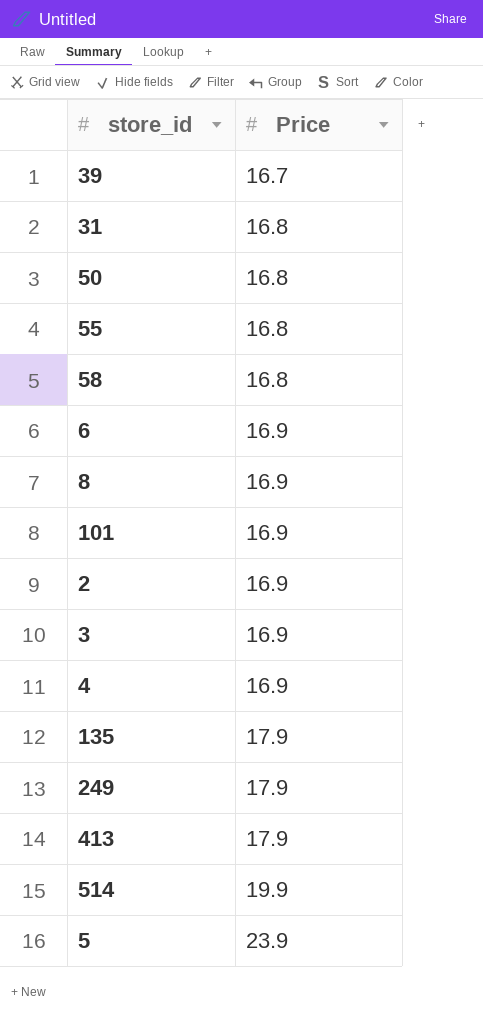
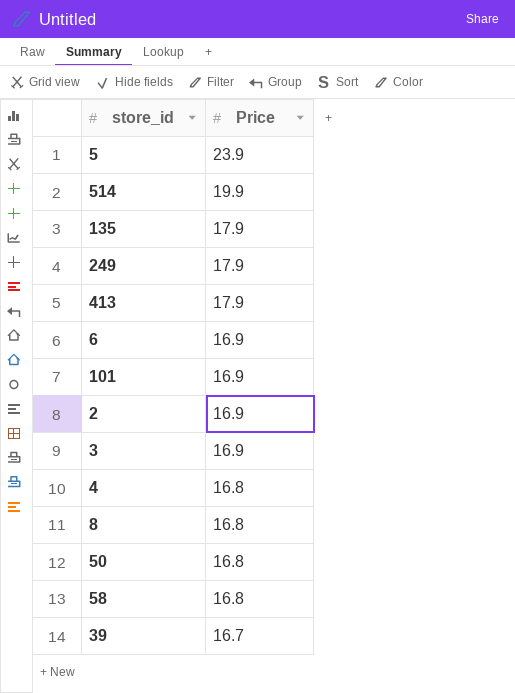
row order: Price ascending -> Price descending
row 31: 16.8 -> none
row 55: 16.8 -> none
4 | Price: 16.9 -> 16.8
8 | Price: 16.9 -> 16.8

